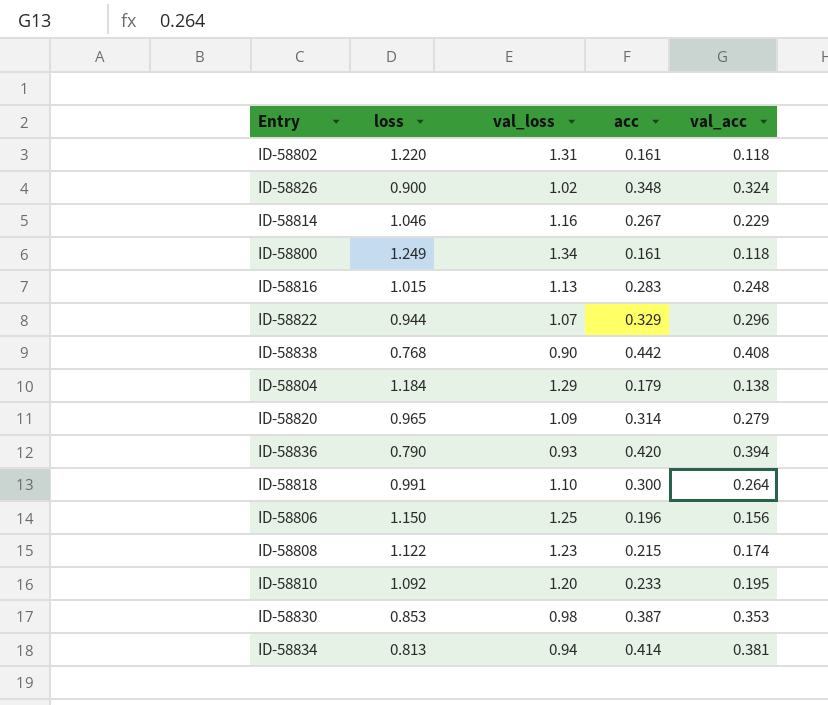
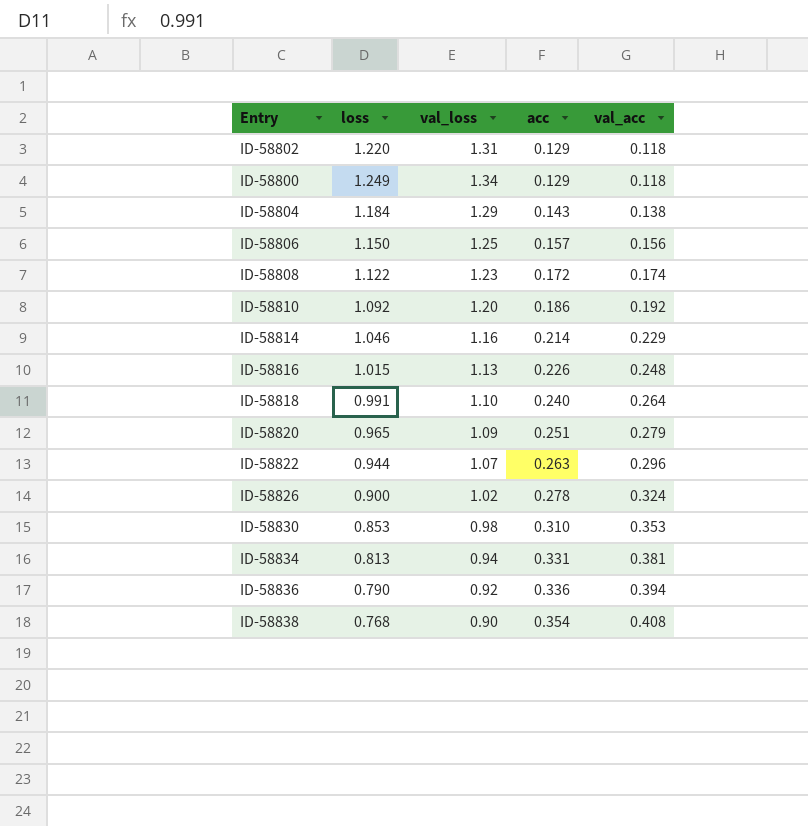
row order: none -> acc ascending
ID-58802 | acc: 0.161 -> 0.129
ID-58800 | acc: 0.161 -> 0.129
ID-58804 | acc: 0.179 -> 0.143
ID-58806 | acc: 0.196 -> 0.157
ID-58808 | acc: 0.215 -> 0.172
ID-58810 | acc: 0.233 -> 0.186
ID-58810 | val_acc: 0.195 -> 0.192
ID-58814 | acc: 0.267 -> 0.214
ID-58816 | acc: 0.283 -> 0.226
ID-58818 | acc: 0.300 -> 0.240
ID-58820 | acc: 0.314 -> 0.251
ID-58822 | acc: 0.329 -> 0.263
ID-58826 | acc: 0.348 -> 0.278
ID-58830 | acc: 0.387 -> 0.310
ID-58834 | acc: 0.414 -> 0.331
ID-58836 | val_loss: 0.93 -> 0.92
ID-58836 | acc: 0.420 -> 0.336
ID-58838 | acc: 0.442 -> 0.354

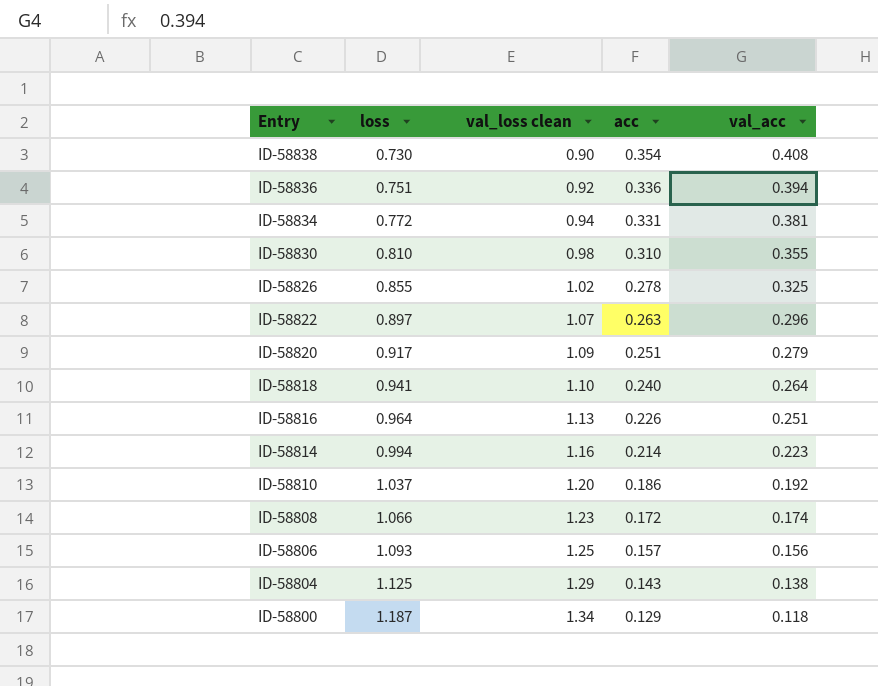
row order: acc ascending -> Entry descending
column name: val_loss -> val_loss clean
row ID-58802: 1.220 | 1.31 | 0.129 | 0.118 -> none
ID-58838 | loss: 0.768 -> 0.730
ID-58836 | loss: 0.790 -> 0.751
ID-58834 | loss: 0.813 -> 0.772
ID-58830 | loss: 0.853 -> 0.810
ID-58830 | val_acc: 0.353 -> 0.355
ID-58826 | loss: 0.900 -> 0.855
ID-58826 | val_acc: 0.324 -> 0.325
ID-58822 | loss: 0.944 -> 0.897
ID-58820 | loss: 0.965 -> 0.917
ID-58818 | loss: 0.991 -> 0.941
ID-58816 | loss: 1.015 -> 0.964
ID-58816 | val_acc: 0.248 -> 0.251
ID-58814 | loss: 1.046 -> 0.994
ID-58814 | val_acc: 0.229 -> 0.223
ID-58810 | loss: 1.092 -> 1.037
ID-58808 | loss: 1.122 -> 1.066
ID-58806 | loss: 1.150 -> 1.093
ID-58804 | loss: 1.184 -> 1.125
ID-58800 | loss: 1.249 -> 1.187

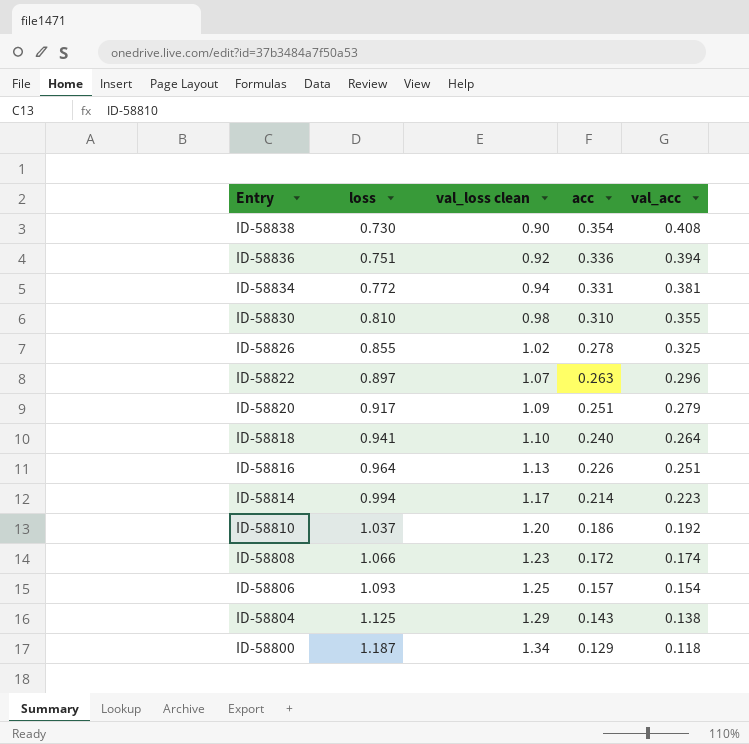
ID-58814 | val_loss clean: 1.16 -> 1.17
ID-58806 | val_acc: 0.156 -> 0.154

